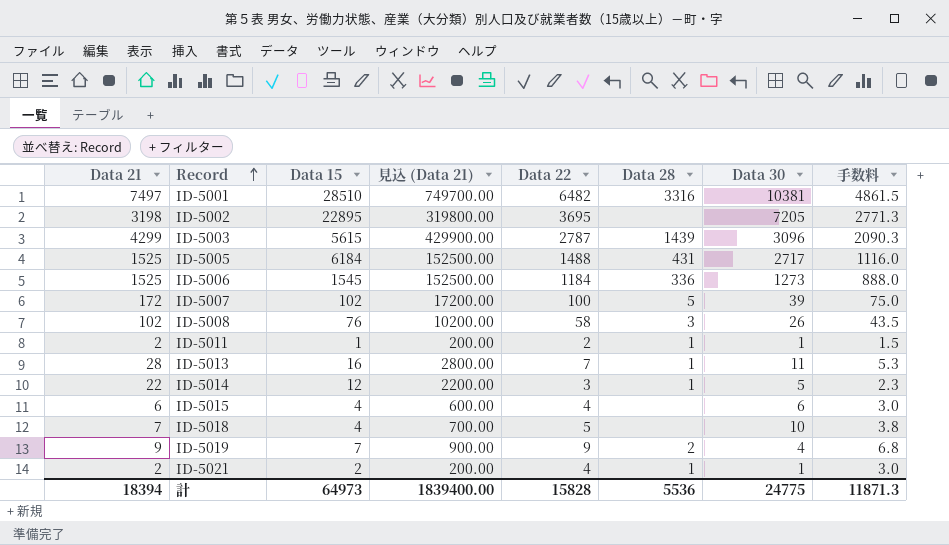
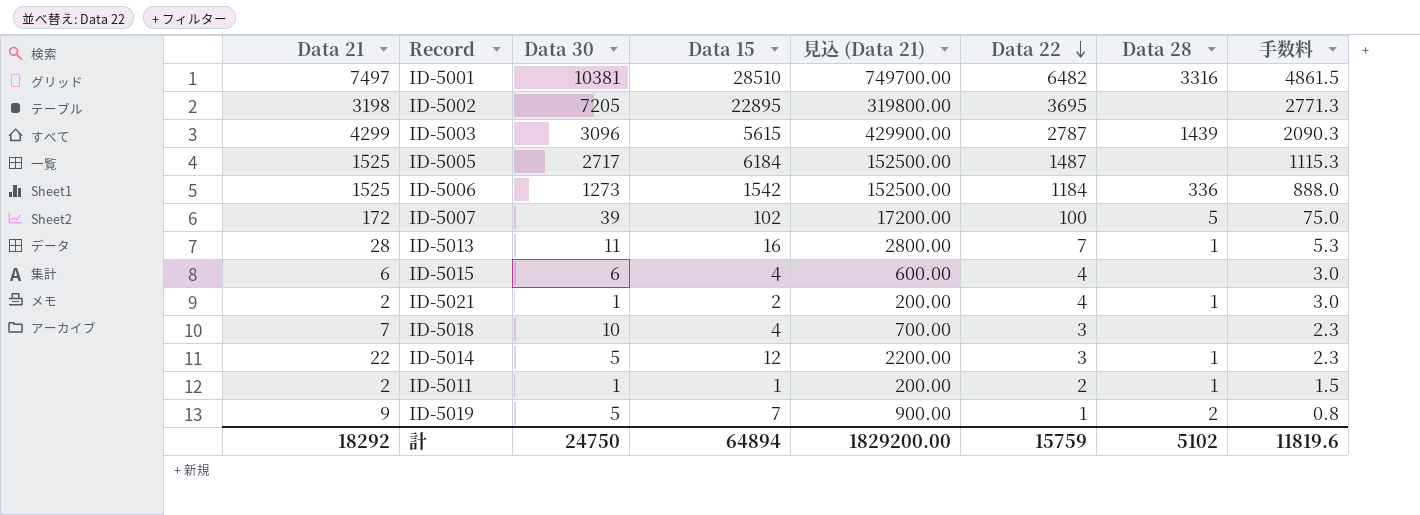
row order: Record ascending -> Data 22 descending
column Data 30 | position: 7 -> 3
row ID-5008: 102 | 76 | 10200.00 | 58 | 3 | 26 | 43.5 -> none
ID-5005 | Data 22: 1488 -> 1487
ID-5005 | Data 28: 431 -> none
ID-5005 | 手数料: 1116.0 -> 1115.3
ID-5006 | Data 15: 1545 -> 1542
ID-5018 | Data 22: 5 -> 3
ID-5018 | 手数料: 3.8 -> 2.3
ID-5019 | Data 30: 4 -> 5
ID-5019 | Data 22: 9 -> 1
ID-5019 | 手数料: 6.8 -> 0.8
計 | Data 21: 18394 -> 18292
計 | Data 30: 24775 -> 24750
計 | Data 15: 64973 -> 64894
計 | 見込 (Data 21): 1839400.00 -> 1829200.00
計 | Data 22: 15828 -> 15759
計 | Data 28: 5536 -> 5102
計 | 手数料: 11871.3 -> 11819.6

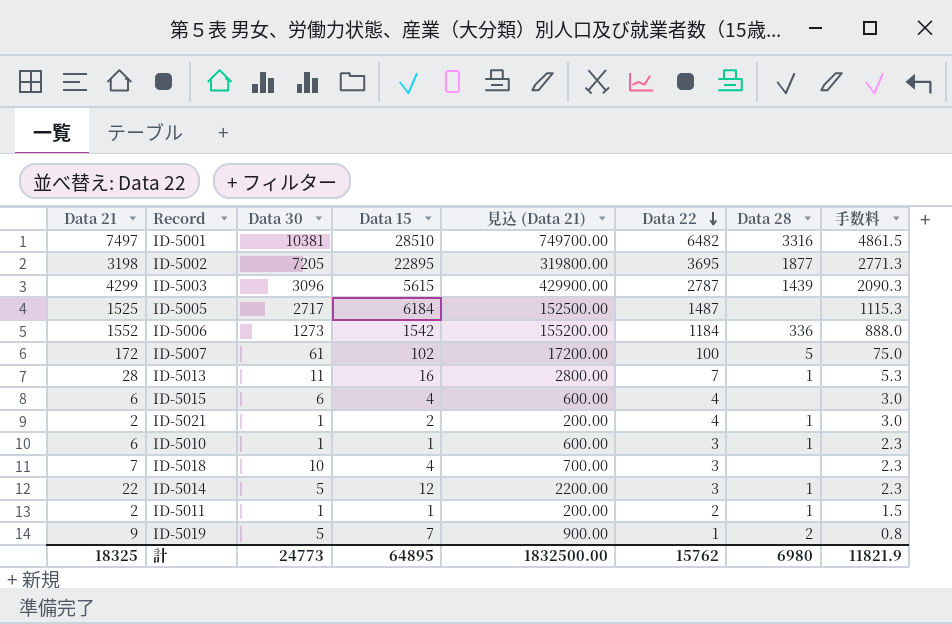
ID-5002 | Data 28: none -> 1877
ID-5006 | Data 21: 1525 -> 1552
ID-5006 | 見込 (Data 21): 152500.00 -> 155200.00
ID-5007 | Data 30: 39 -> 61
row ID-5010: none -> 6 | 1 | 1 | 600.00 | 3 | 1 | 2.3
計 | Data 21: 18292 -> 18325
計 | Data 30: 24750 -> 24773
計 | Data 15: 64894 -> 64895
計 | 見込 (Data 21): 1829200.00 -> 1832500.00
計 | Data 22: 15759 -> 15762
計 | Data 28: 5102 -> 6980
計 | 手数料: 11819.6 -> 11821.9

